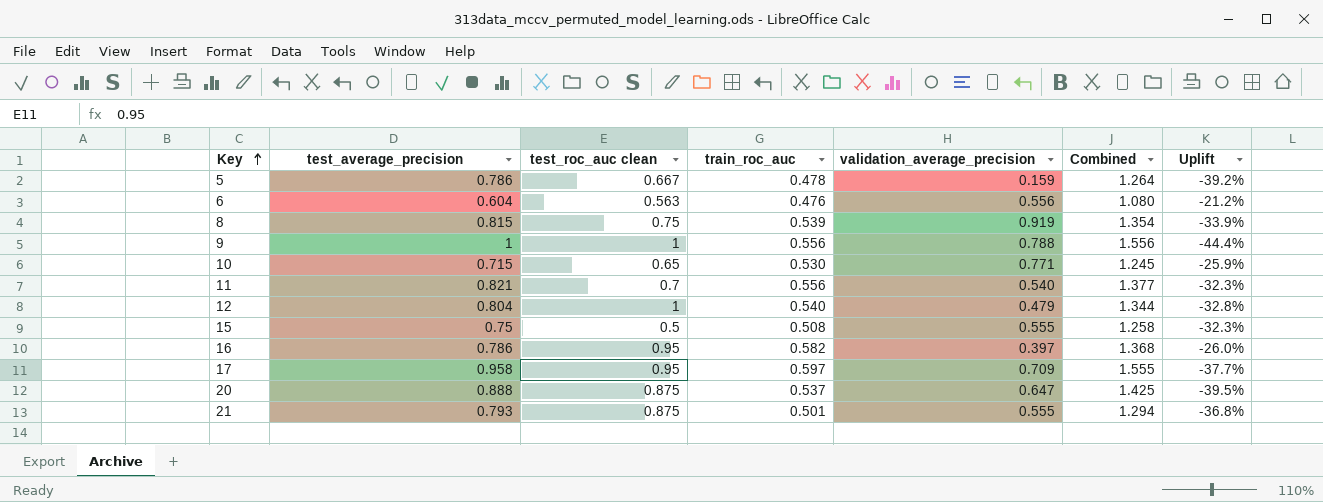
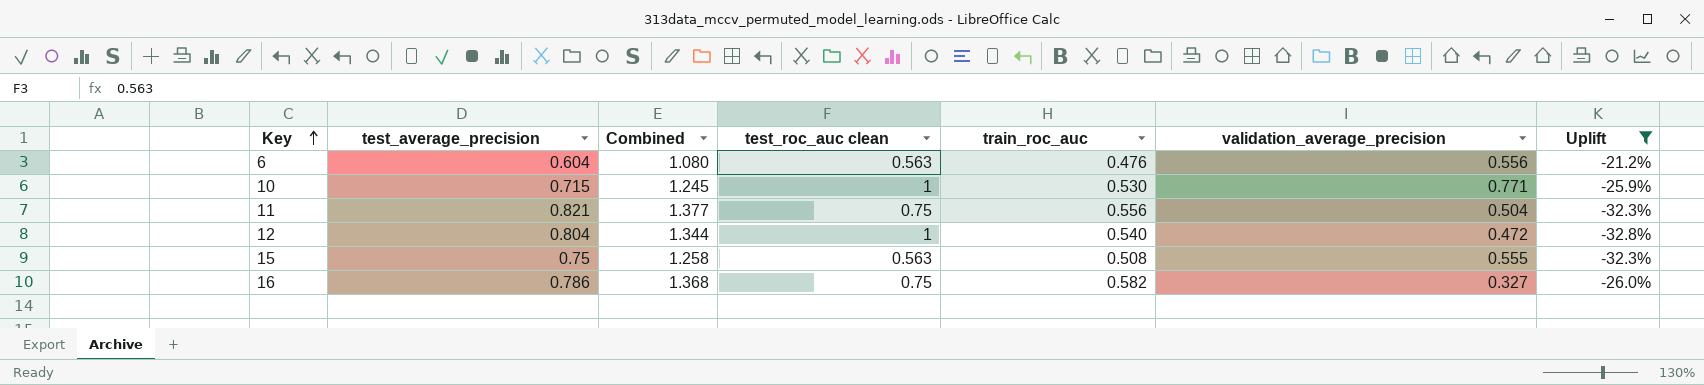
filter: none -> Uplift >= -32.8%
column Combined | position: 6 -> 3
10 | test_roc_auc clean: 0.65 -> 1
11 | test_roc_auc clean: 0.7 -> 0.75
11 | validation_average_precision: 0.540 -> 0.504
12 | validation_average_precision: 0.479 -> 0.472
15 | test_roc_auc clean: 0.5 -> 0.563
16 | test_roc_auc clean: 0.95 -> 0.75
16 | validation_average_precision: 0.397 -> 0.327

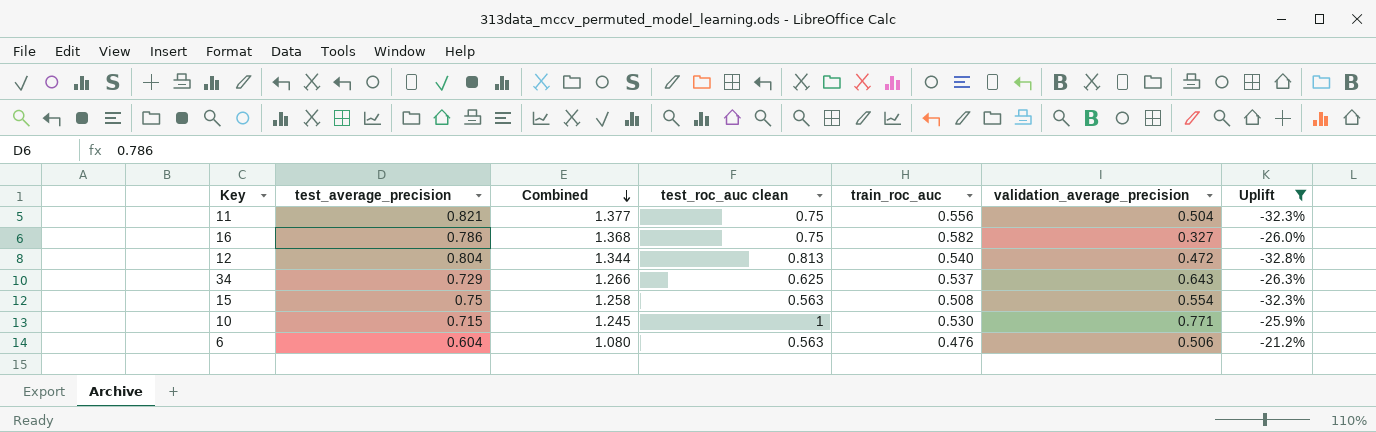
row order: Key ascending -> Combined descending
12 | test_roc_auc clean: 1 -> 0.813
row 34: none -> 0.729 | 1.266 | 0.625 | 0.537 | 0.643 | -26.3%
15 | validation_average_precision: 0.555 -> 0.554
6 | validation_average_precision: 0.556 -> 0.506

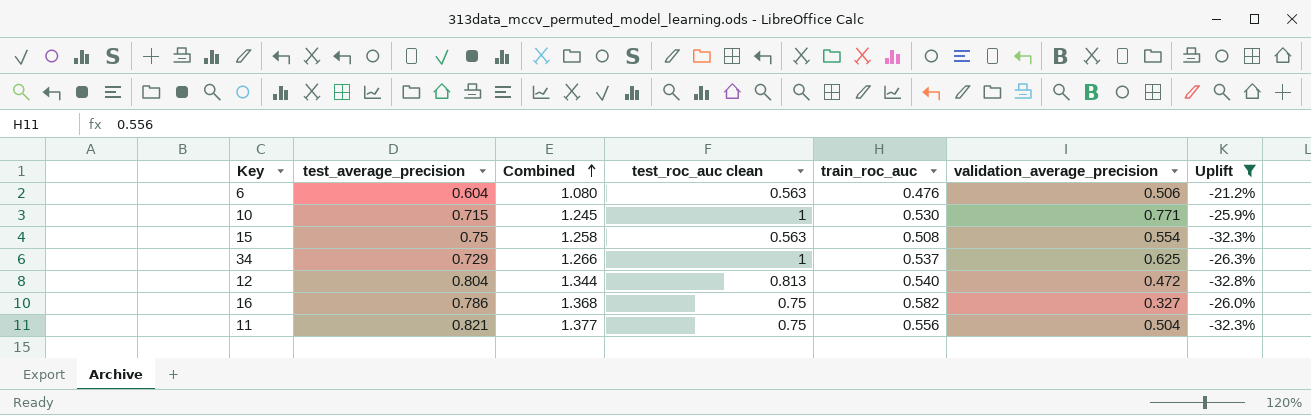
row order: Combined descending -> Combined ascending
34 | test_roc_auc clean: 0.625 -> 1
34 | validation_average_precision: 0.643 -> 0.625

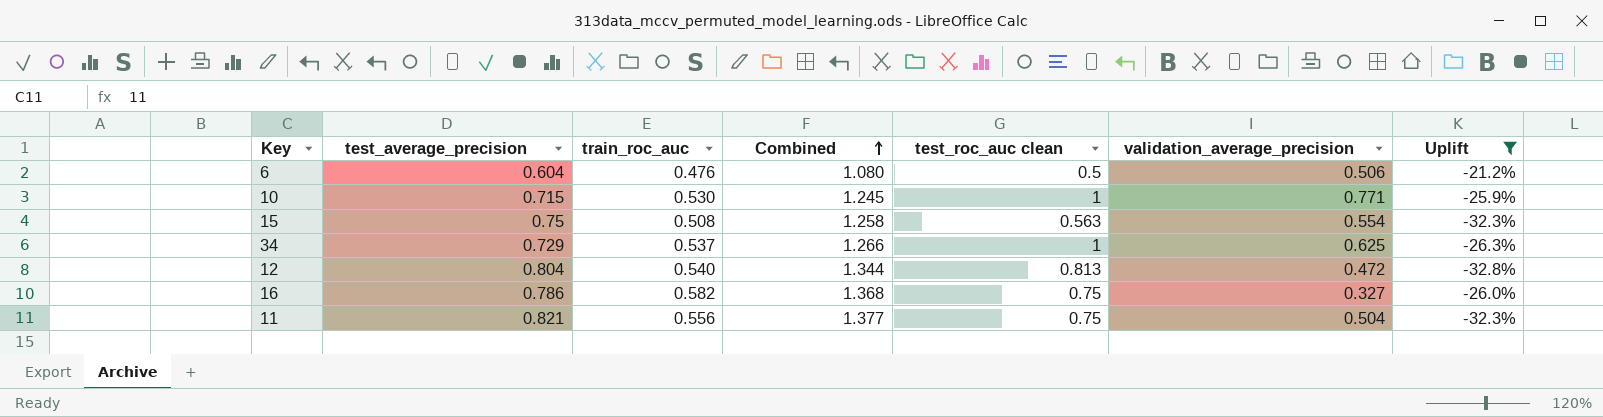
column train_roc_auc | position: 5 -> 3
6 | test_roc_auc clean: 0.563 -> 0.5

